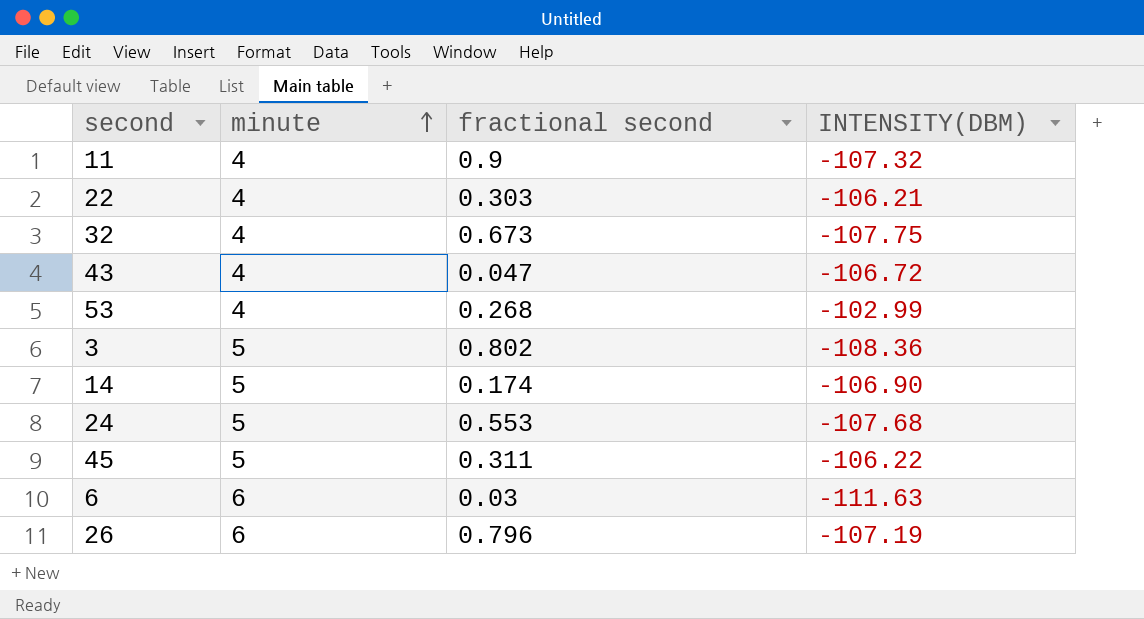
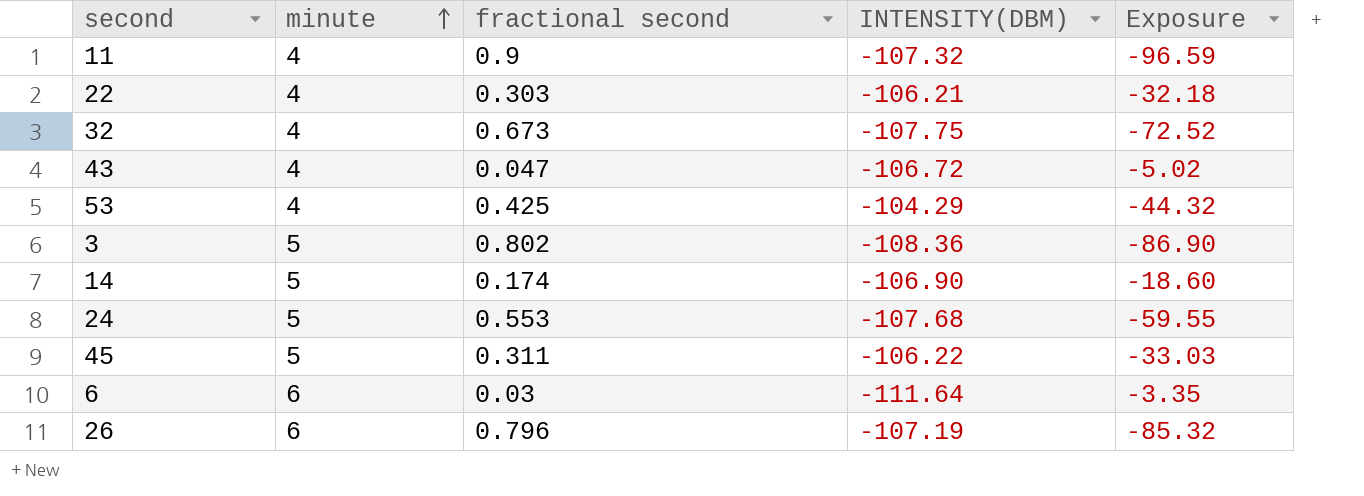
column Exposure | formula: none -> [fractional second] * [INTENSITY(DBM)]
53 | fractional second: 0.268 -> 0.425
53 | INTENSITY(DBM): -102.99 -> -104.29
6 | INTENSITY(DBM): -111.63 -> -111.64

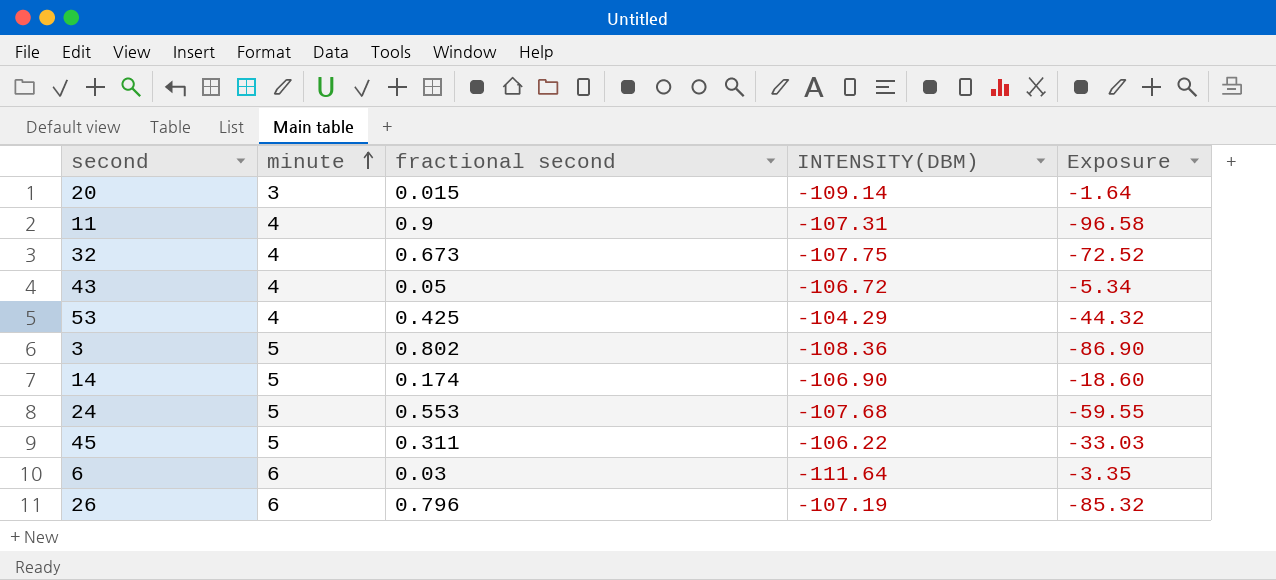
row 22: 4 | 0.303 | -106.21 | -32.18 -> none
row 20: none -> 3 | 0.015 | -109.14 | -1.64
11 | INTENSITY(DBM): -107.32 -> -107.31
11 | Exposure: -96.59 -> -96.58
43 | fractional second: 0.047 -> 0.05
43 | Exposure: -5.02 -> -5.34

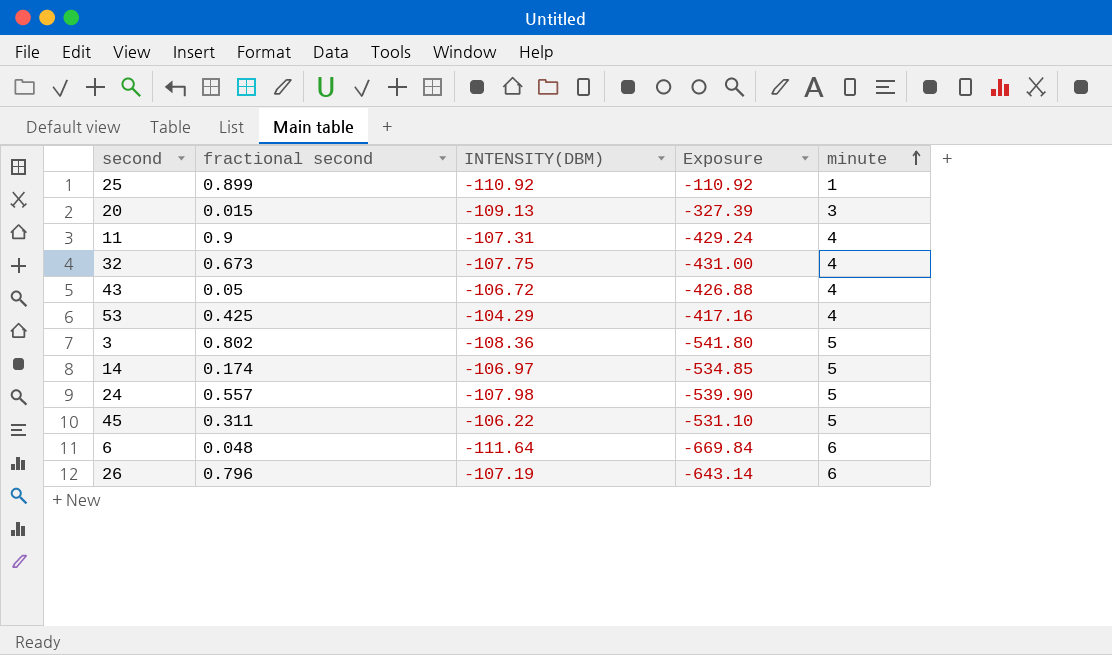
column Exposure | formula: [fractional second] * [INTENSITY(DBM)] -> [INTENSITY(DBM)] * [minute]
column minute | position: 2 -> 5
row 25: none -> 0.899 | -110.92 | -110.92 | 1
20 | INTENSITY(DBM): -109.14 -> -109.13
14 | INTENSITY(DBM): -106.90 -> -106.97
24 | fractional second: 0.553 -> 0.557
24 | INTENSITY(DBM): -107.68 -> -107.98
6 | fractional second: 0.03 -> 0.048

